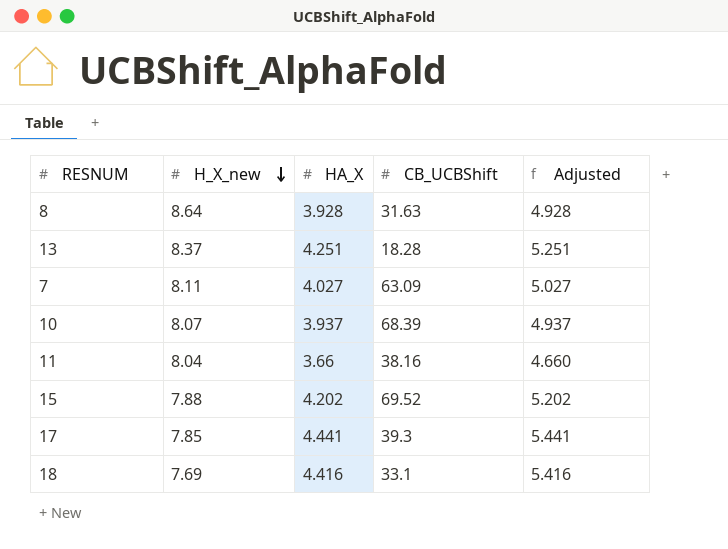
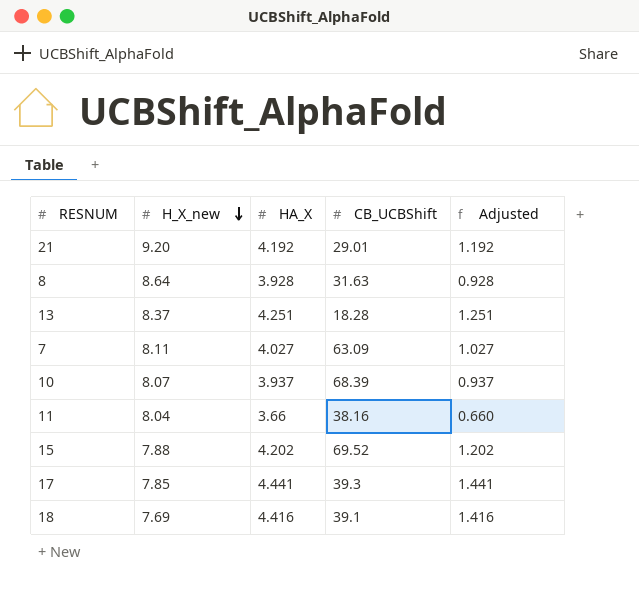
column Adjusted | formula: [HA_X] + 1 -> [HA_X] - 3
row 21: none -> 9.20 | 4.192 | 29.01 | 1.192
18 | CB_UCBShift: 33.1 -> 39.1

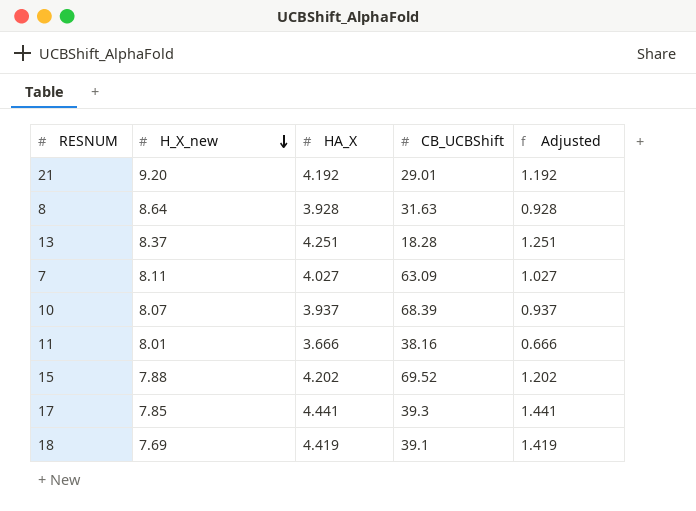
11 | H_X_new: 8.04 -> 8.01
11 | HA_X: 3.66 -> 3.666
11 | Adjusted: 0.660 -> 0.666
18 | HA_X: 4.416 -> 4.419
18 | Adjusted: 1.416 -> 1.419

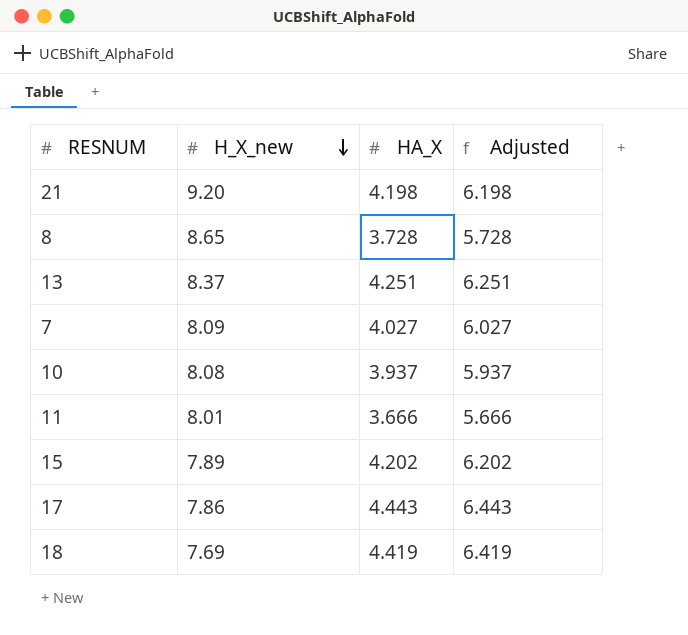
column CB_UCBShift | position: 4 -> none
column Adjusted | formula: [HA_X] - 3 -> [HA_X] + 2
21 | HA_X: 4.192 -> 4.198
8 | H_X_new: 8.64 -> 8.65
8 | HA_X: 3.928 -> 3.728
7 | H_X_new: 8.11 -> 8.09
10 | H_X_new: 8.07 -> 8.08
15 | H_X_new: 7.88 -> 7.89
17 | H_X_new: 7.85 -> 7.86
17 | HA_X: 4.441 -> 4.443

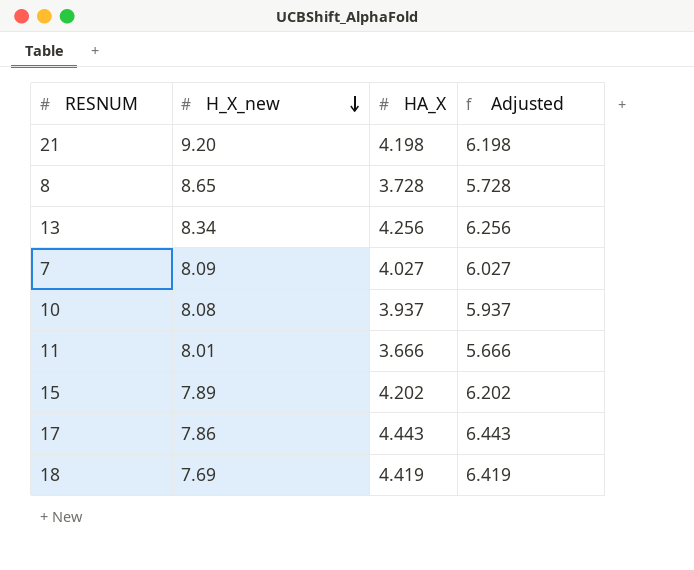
13 | H_X_new: 8.37 -> 8.34
13 | HA_X: 4.251 -> 4.256
13 | Adjusted: 6.251 -> 6.256

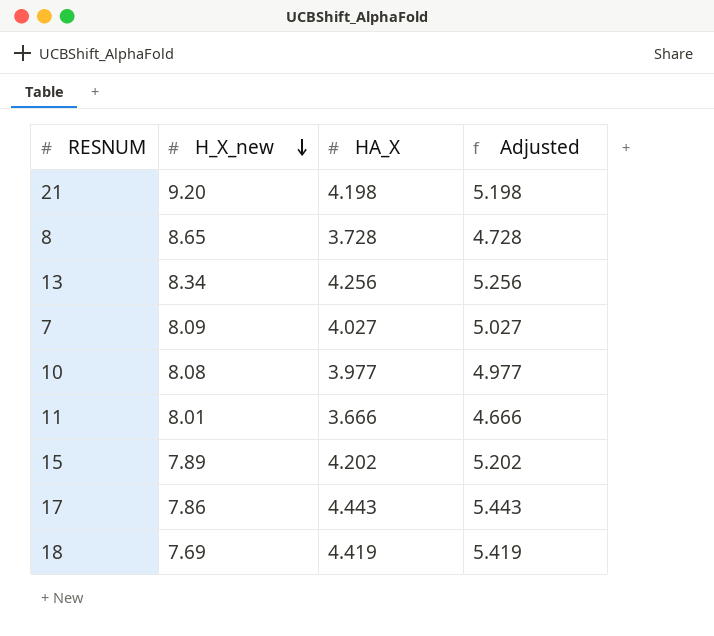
column Adjusted | formula: [HA_X] + 2 -> [HA_X] + 1
10 | HA_X: 3.937 -> 3.977

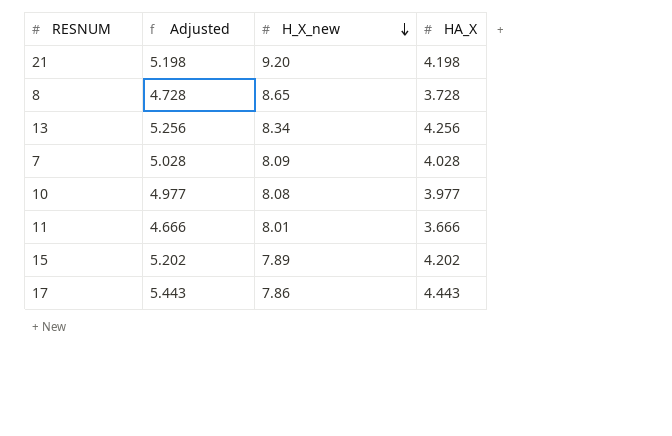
column Adjusted | position: 4 -> 2
row 18: 7.69 | 4.419 | 5.419 -> none
7 | Adjusted: 5.027 -> 5.028
7 | HA_X: 4.027 -> 4.028

